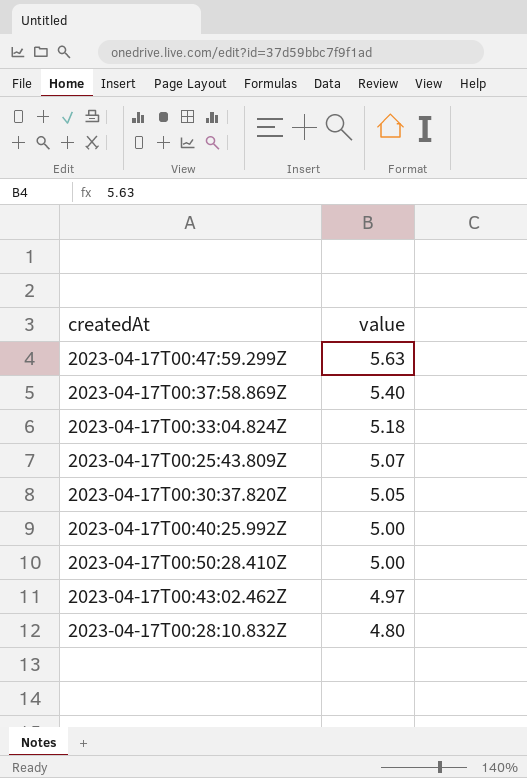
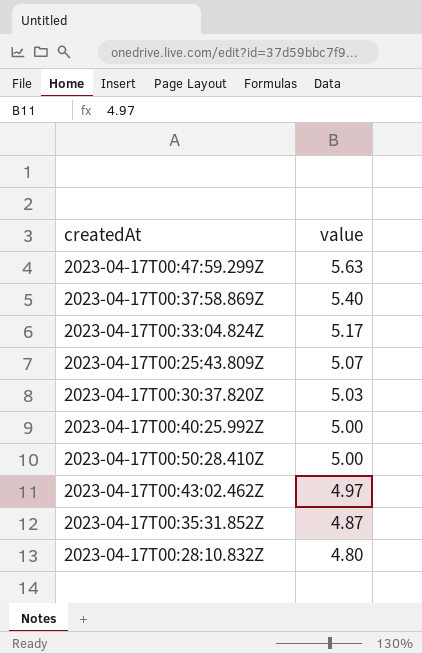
2023-04-17T00:33:04.824Z | value: 5.18 -> 5.17
2023-04-17T00:30:37.820Z | value: 5.05 -> 5.03
row 2023-04-17T00:35:31.852Z: none -> 4.87

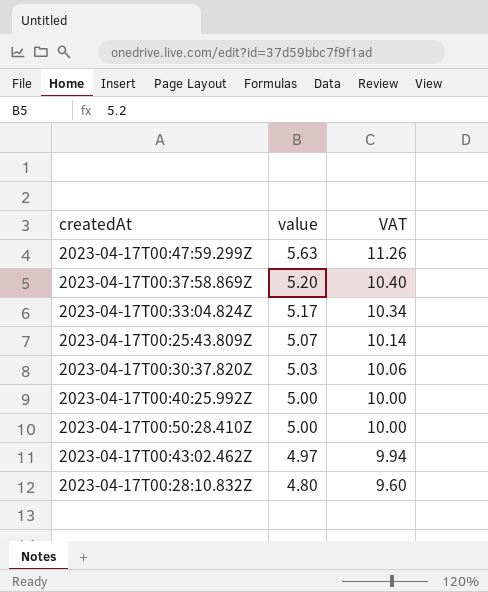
column VAT | formula: none -> [value] * 2
row 2023-04-17T00:35:31.852Z: 4.87 -> none
2023-04-17T00:37:58.869Z | value: 5.40 -> 5.20

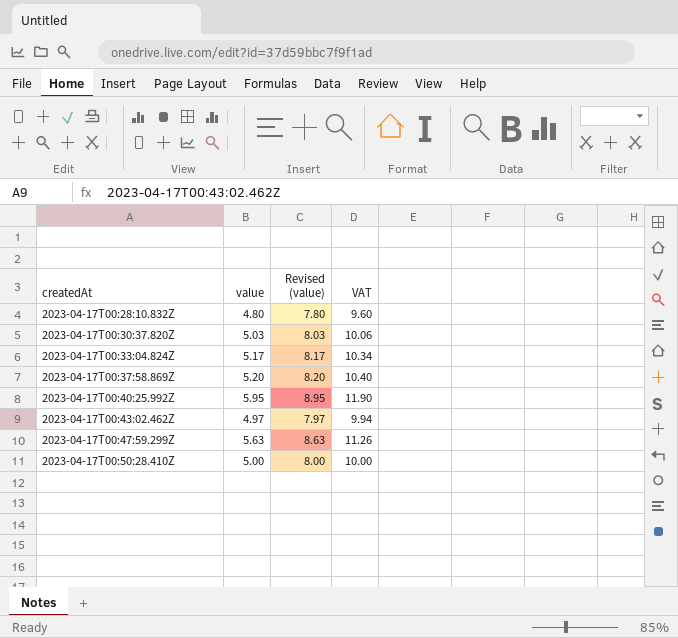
row order: value descending -> createdAt ascending
column Revised (value) | formula: none -> [value] + 3
row 2023-04-17T00:25:43.809Z: 5.07 | 10.14 -> none
2023-04-17T00:40:25.992Z | value: 5.00 -> 5.95
2023-04-17T00:40:25.992Z | VAT: 10.00 -> 11.90

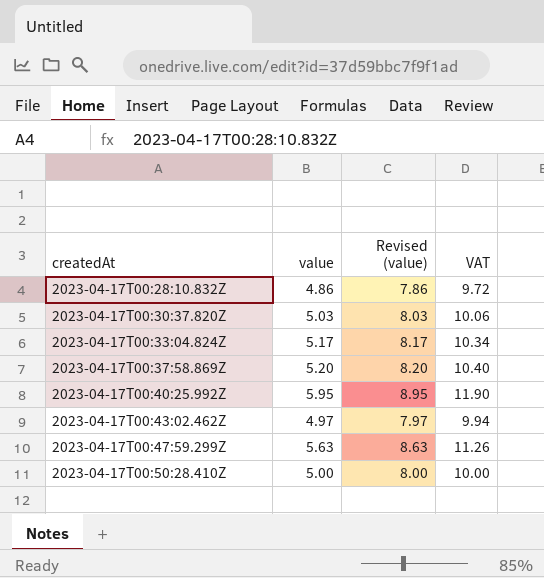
2023-04-17T00:28:10.832Z | value: 4.80 -> 4.86
2023-04-17T00:28:10.832Z | Revised (value): 7.80 -> 7.86
2023-04-17T00:28:10.832Z | VAT: 9.60 -> 9.72

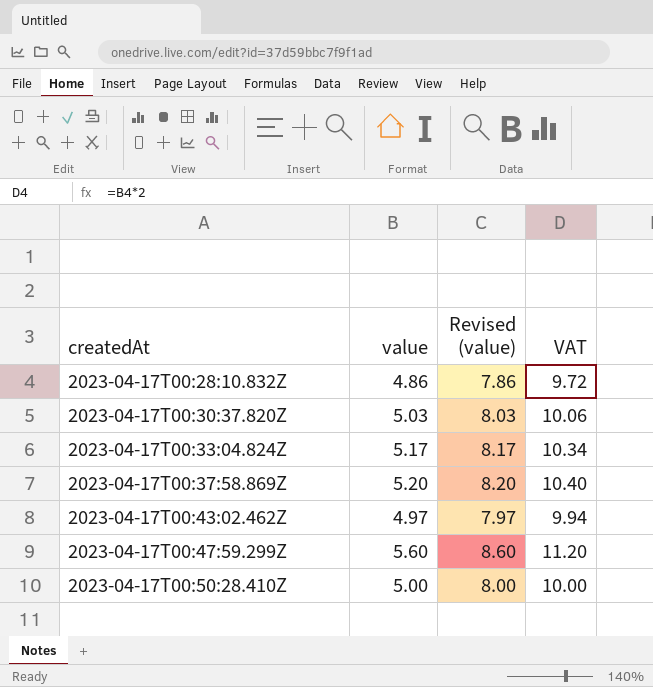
row 2023-04-17T00:40:25.992Z: 5.95 | 8.95 | 11.90 -> none
2023-04-17T00:47:59.299Z | value: 5.63 -> 5.60
2023-04-17T00:47:59.299Z | Revised (value): 8.63 -> 8.60
2023-04-17T00:47:59.299Z | VAT: 11.26 -> 11.20

